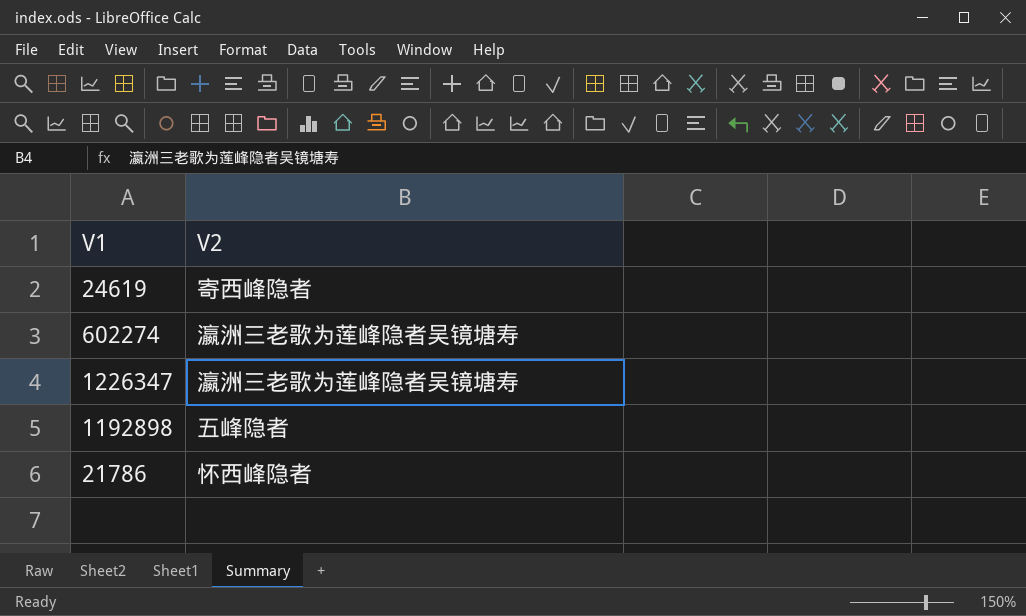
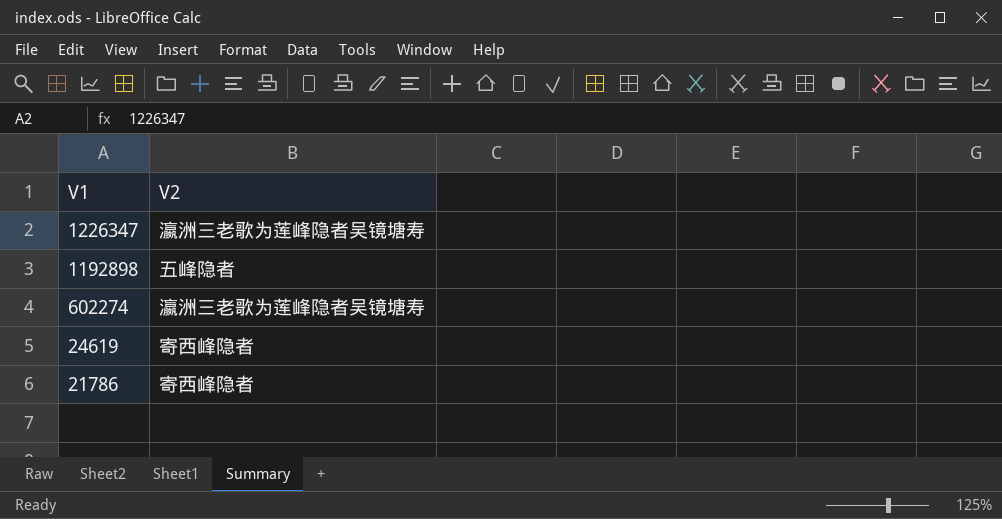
row order: none -> V1 descending
21786 | V2: 怀西峰隐者 -> 寄西峰隐者

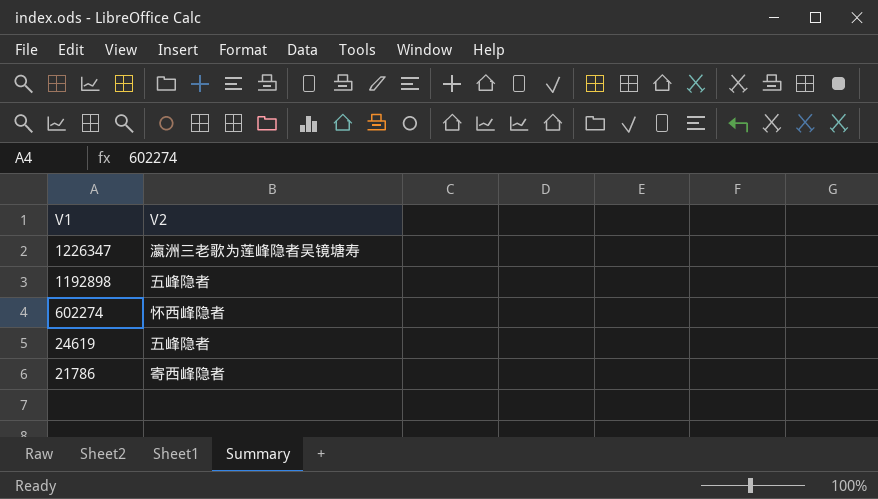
602274 | V2: 瀛洲三老歌为莲峰隐者吴镜塘寿 -> 怀西峰隐者
24619 | V2: 寄西峰隐者 -> 五峰隐者

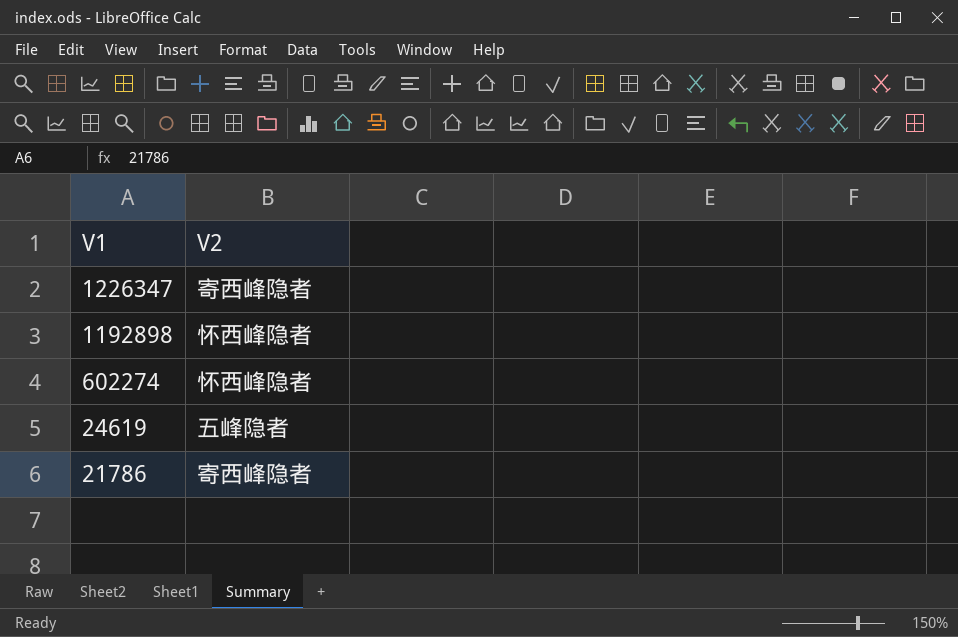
1226347 | V2: 瀛洲三老歌为莲峰隐者吴镜塘寿 -> 寄西峰隐者
1192898 | V2: 五峰隐者 -> 怀西峰隐者

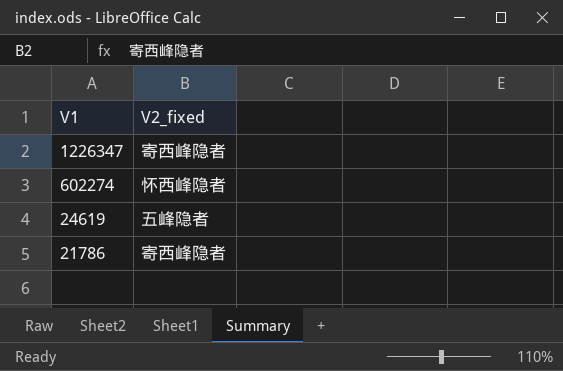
column name: V2 -> V2_fixed
row 1192898: 怀西峰隐者 -> none

